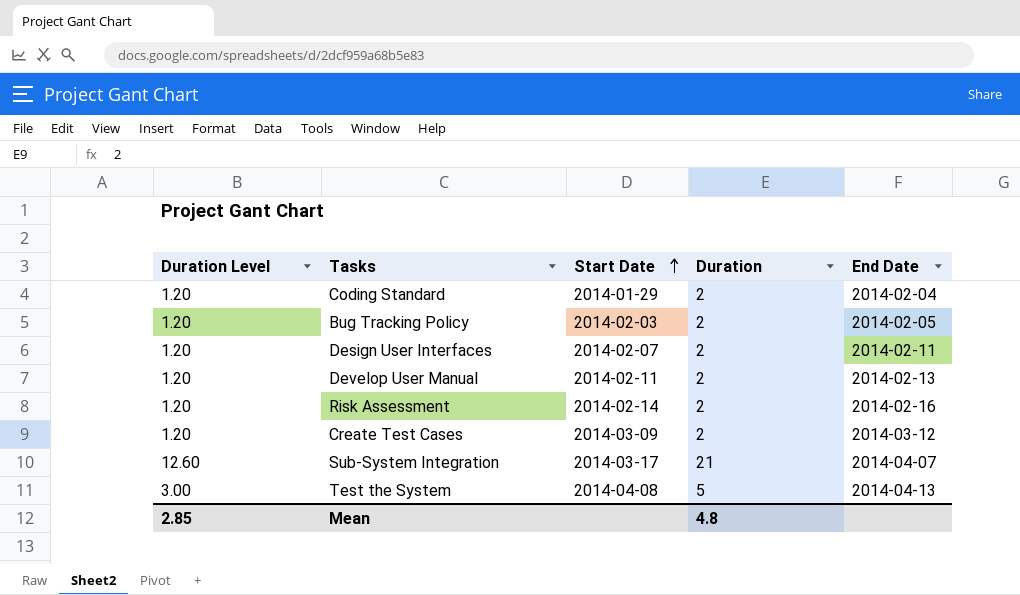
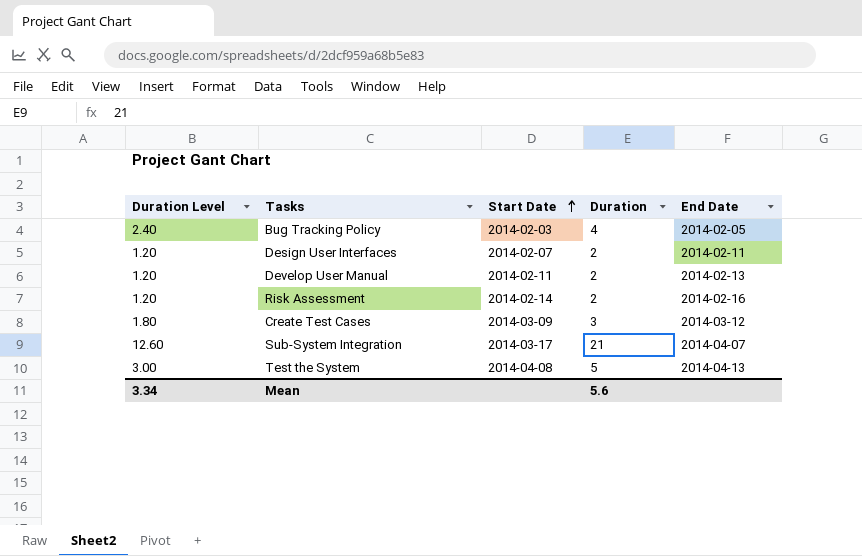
row Coding Standard: 1.20 | 2014-01-29 | 2 | 2014-02-04 -> none
Bug Tracking Policy | Duration Level: 1.20 -> 2.40
Bug Tracking Policy | Duration: 2 -> 4
Create Test Cases | Duration Level: 1.20 -> 1.80
Create Test Cases | Duration: 2 -> 3
Mean | Duration Level: 2.85 -> 3.34
Mean | Duration: 4.8 -> 5.6

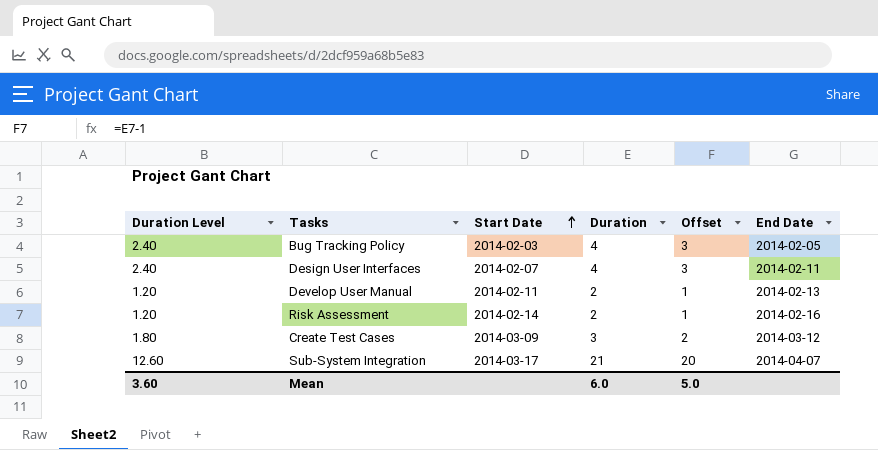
column Offset | formula: none -> [Duration] - 1
row Test the System: 3.00 | 2014-04-08 | 5 | 2014-04-13 -> none
Design User Interfaces | Duration Level: 1.20 -> 2.40
Design User Interfaces | Duration: 2 -> 4
Mean | Duration Level: 3.34 -> 3.60
Mean | Duration: 5.6 -> 6.0

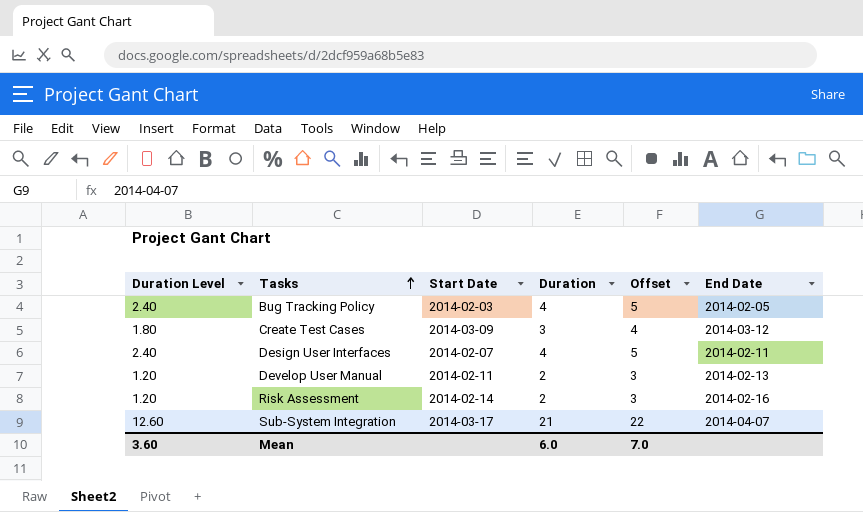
row order: Start Date ascending -> Tasks ascending
column Offset | formula: [Duration] - 1 -> [Duration] + 1
Mean | Offset: 5.0 -> 7.0

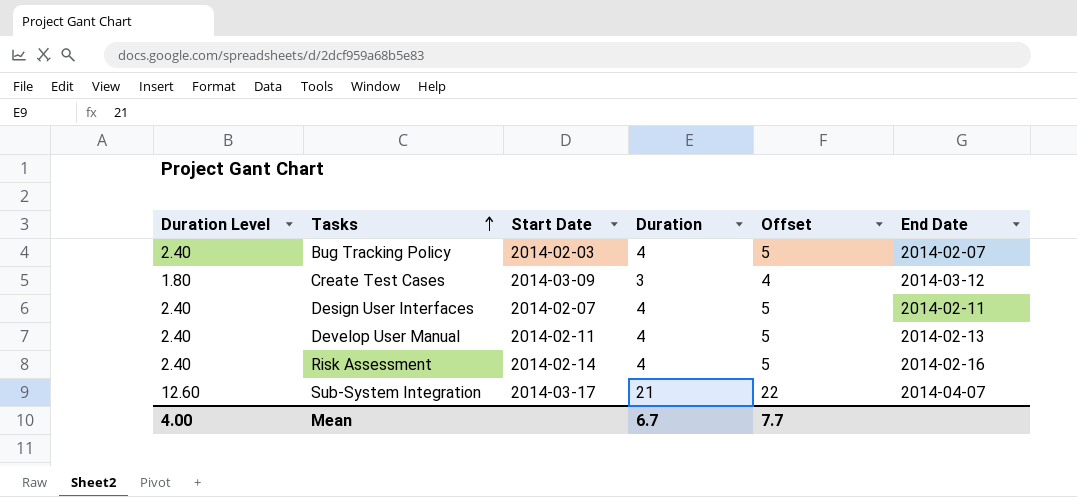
Bug Tracking Policy | End Date: 2014-02-05 -> 2014-02-07
Develop User Manual | Duration Level: 1.20 -> 2.40
Develop User Manual | Duration: 2 -> 4
Develop User Manual | Offset: 3 -> 5
Risk Assessment | Duration Level: 1.20 -> 2.40
Risk Assessment | Duration: 2 -> 4
Risk Assessment | Offset: 3 -> 5
Mean | Duration Level: 3.60 -> 4.00
Mean | Duration: 6.0 -> 6.7
Mean | Offset: 7.0 -> 7.7

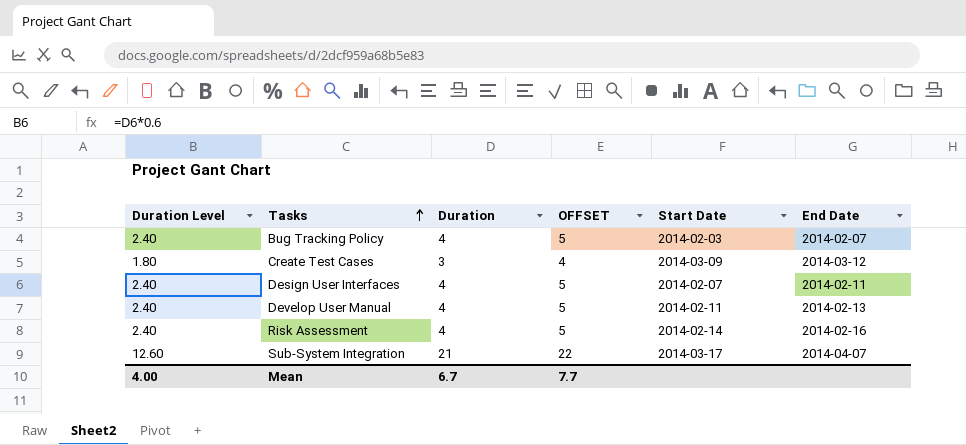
column name: Offset -> OFFSET
column Start Date | position: 3 -> 5

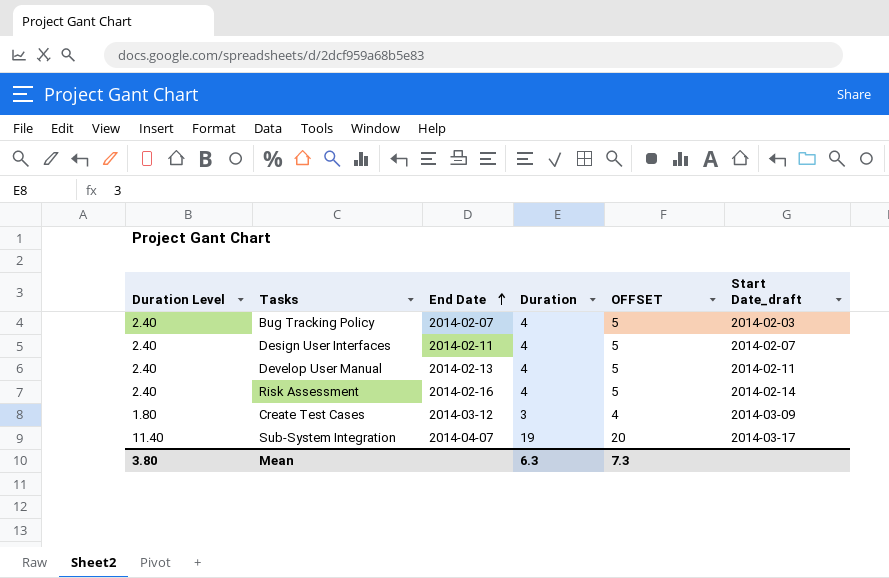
row order: Tasks ascending -> End Date ascending
column End Date | position: 6 -> 3
column name: Start Date -> Start Date_draft
Sub-System Integration | Duration Level: 12.60 -> 11.40
Sub-System Integration | Duration: 21 -> 19
Sub-System Integration | OFFSET: 22 -> 20
Mean | Duration Level: 4.00 -> 3.80
Mean | Duration: 6.7 -> 6.3
Mean | OFFSET: 7.7 -> 7.3

